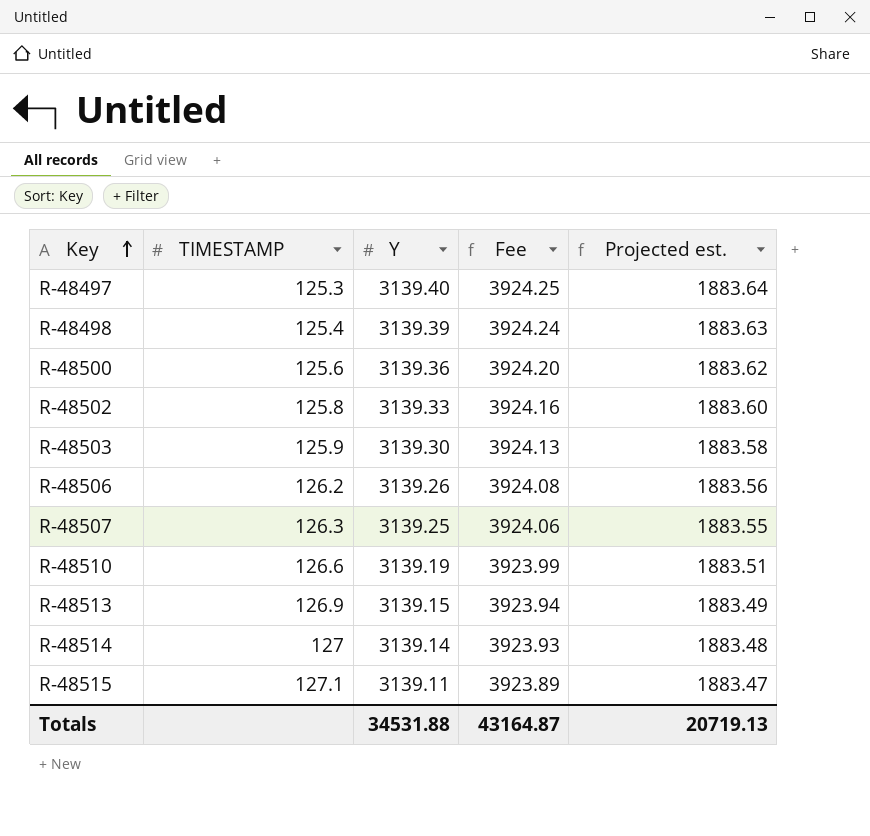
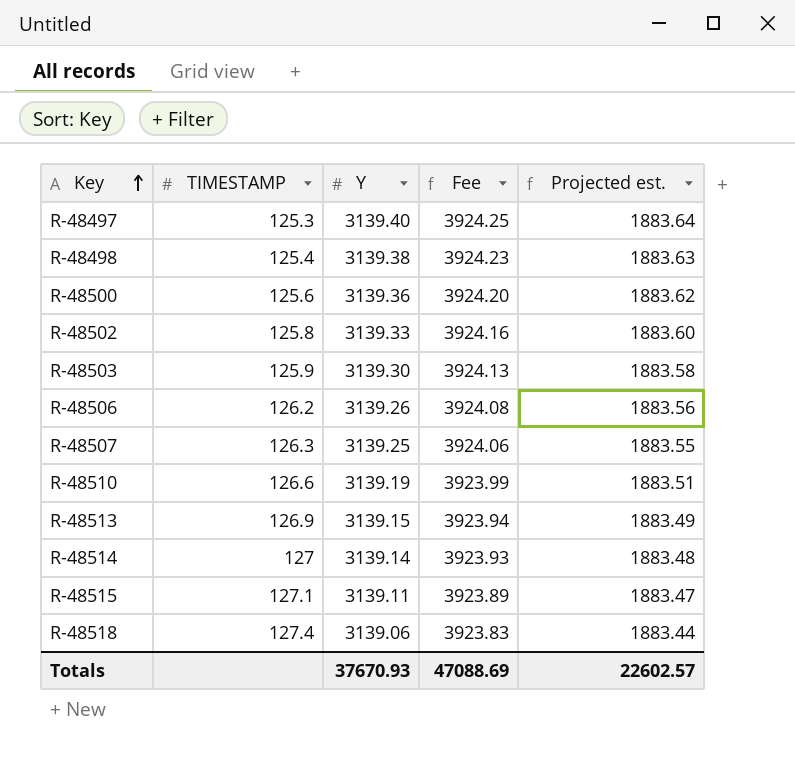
R-48498 | Y: 3139.39 -> 3139.38
R-48498 | Fee: 3924.24 -> 3924.23
row R-48518: none -> 127.4 | 3139.06 | 3923.83 | 1883.44
Totals | Y: 34531.88 -> 37670.93
Totals | Fee: 43164.87 -> 47088.69
Totals | Projected est.: 20719.13 -> 22602.57

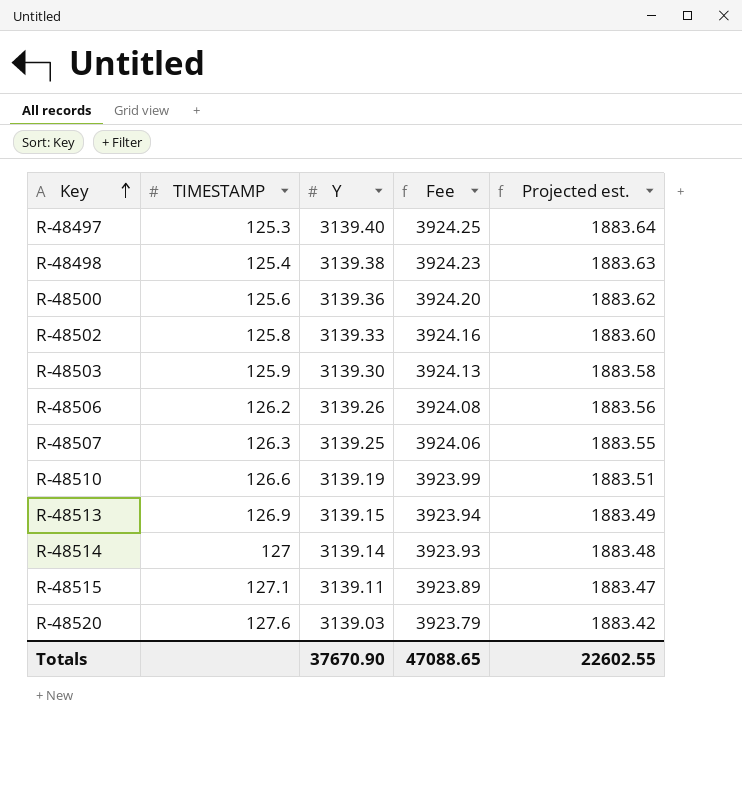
row R-48518: 127.4 | 3139.06 | 3923.83 | 1883.44 -> none
row R-48520: none -> 127.6 | 3139.03 | 3923.79 | 1883.42
Totals | Y: 37670.93 -> 37670.90
Totals | Fee: 47088.69 -> 47088.65
Totals | Projected est.: 22602.57 -> 22602.55

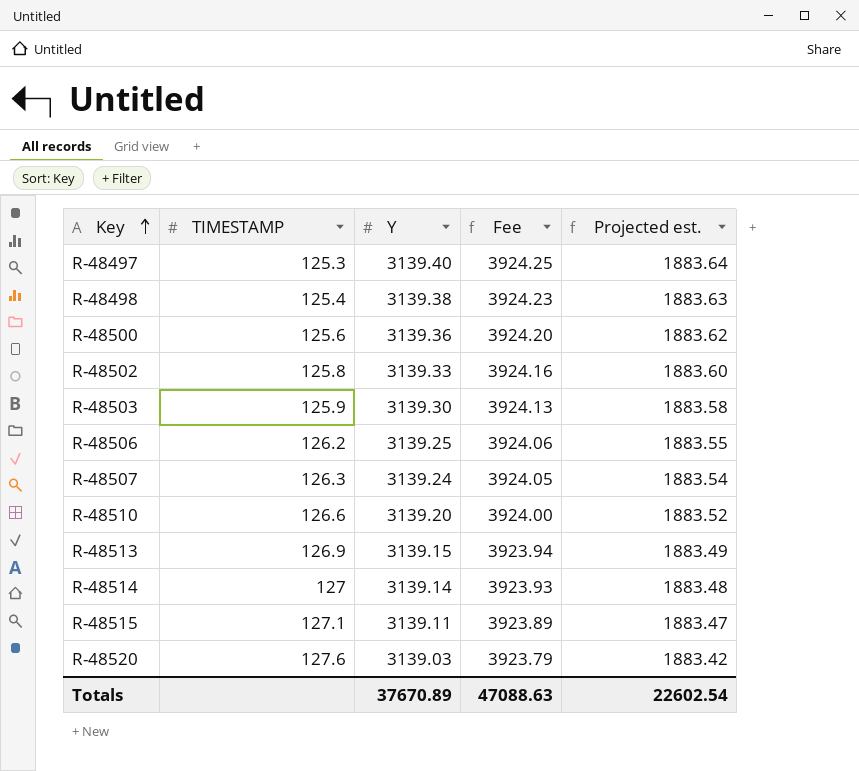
R-48506 | Y: 3139.26 -> 3139.25
R-48506 | Fee: 3924.08 -> 3924.06
R-48506 | Projected est.: 1883.56 -> 1883.55
R-48507 | Y: 3139.25 -> 3139.24
R-48507 | Fee: 3924.06 -> 3924.05
R-48507 | Projected est.: 1883.55 -> 1883.54
R-48510 | Y: 3139.19 -> 3139.20
R-48510 | Fee: 3923.99 -> 3924.00
R-48510 | Projected est.: 1883.51 -> 1883.52
Totals | Y: 37670.90 -> 37670.89
Totals | Fee: 47088.65 -> 47088.63
Totals | Projected est.: 22602.55 -> 22602.54

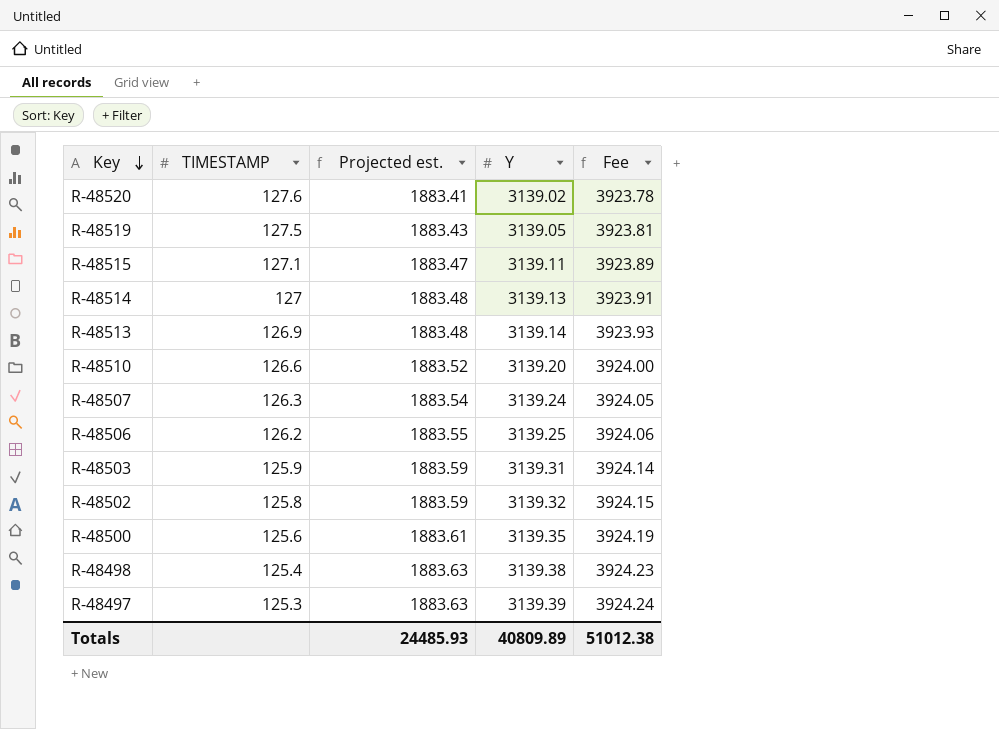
row order: Key ascending -> Key descending
column Projected est. | position: 5 -> 3
R-48520 | Projected est.: 1883.42 -> 1883.41
R-48520 | Y: 3139.03 -> 3139.02
R-48520 | Fee: 3923.79 -> 3923.78
row R-48519: none -> 127.5 | 1883.43 | 3139.05 | 3923.81
R-48514 | Y: 3139.14 -> 3139.13
R-48514 | Fee: 3923.93 -> 3923.91
R-48513 | Projected est.: 1883.49 -> 1883.48
R-48513 | Y: 3139.15 -> 3139.14
R-48513 | Fee: 3923.94 -> 3923.93
R-48503 | Projected est.: 1883.58 -> 1883.59
R-48503 | Y: 3139.30 -> 3139.31
R-48503 | Fee: 3924.13 -> 3924.14
R-48502 | Projected est.: 1883.60 -> 1883.59
R-48502 | Y: 3139.33 -> 3139.32
R-48502 | Fee: 3924.16 -> 3924.15
R-48500 | Projected est.: 1883.62 -> 1883.61
R-48500 | Y: 3139.36 -> 3139.35
R-48500 | Fee: 3924.20 -> 3924.19
R-48497 | Projected est.: 1883.64 -> 1883.63
R-48497 | Y: 3139.40 -> 3139.39
R-48497 | Fee: 3924.25 -> 3924.24
Totals | Projected est.: 22602.54 -> 24485.93
Totals | Y: 37670.89 -> 40809.89
Totals | Fee: 47088.63 -> 51012.38

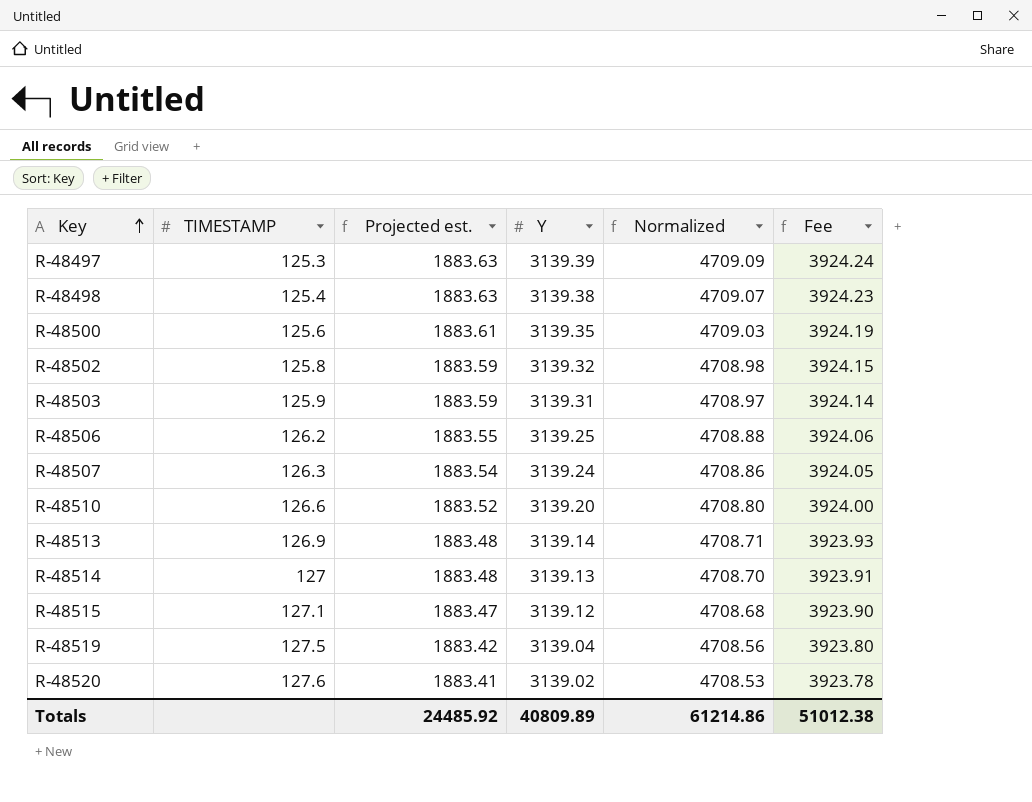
row order: Key descending -> Key ascending
column Normalized | formula: none -> [Y] * 1.5
R-48515 | Y: 3139.11 -> 3139.12
R-48515 | Fee: 3923.89 -> 3923.90
R-48519 | Projected est.: 1883.43 -> 1883.42
R-48519 | Y: 3139.05 -> 3139.04
R-48519 | Fee: 3923.81 -> 3923.80
Totals | Projected est.: 24485.93 -> 24485.92

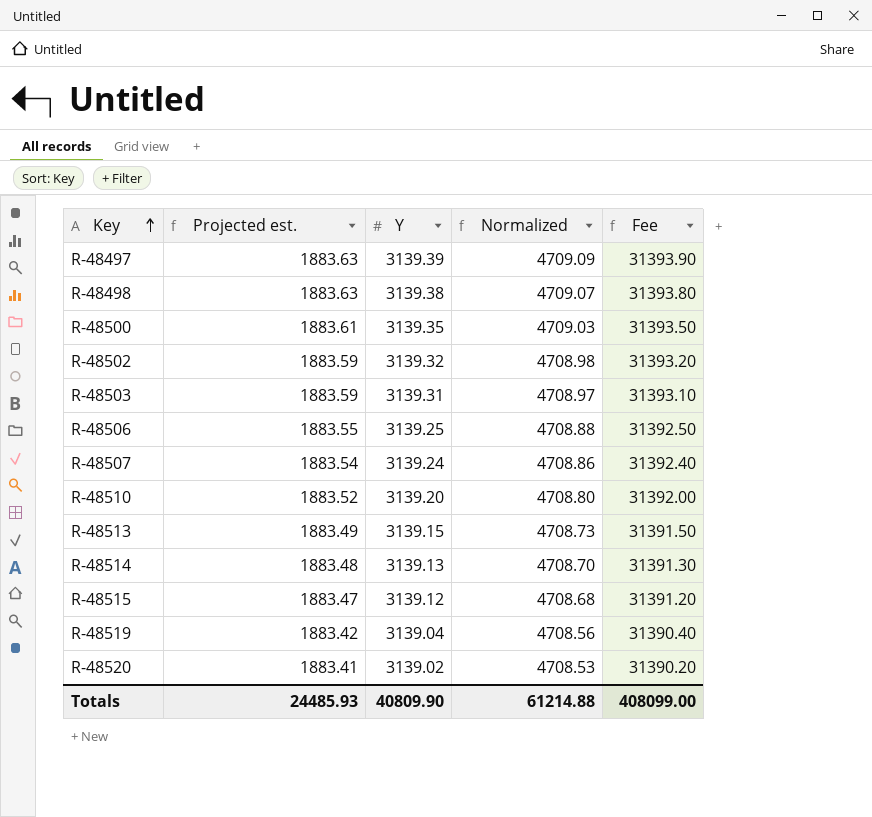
column TIMESTAMP | position: 2 -> none
column Fee | formula: [Y] * 1.25 -> [Y] * 10
R-48513 | Projected est.: 1883.48 -> 1883.49
R-48513 | Y: 3139.14 -> 3139.15
R-48513 | Normalized: 4708.71 -> 4708.73
Totals | Projected est.: 24485.92 -> 24485.93
Totals | Y: 40809.89 -> 40809.90
Totals | Normalized: 61214.86 -> 61214.88
Totals | Fee: 51012.38 -> 408099.00

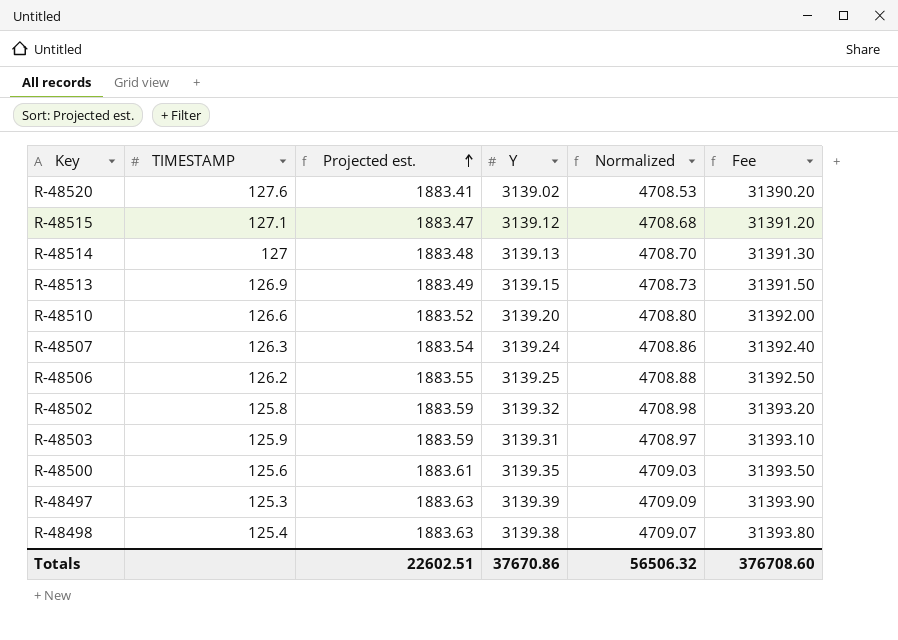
row order: Key ascending -> Projected est. ascending
column TIMESTAMP | position: none -> 2
row R-48519: 1883.42 | 3139.04 | 4708.56 | 31390.40 -> none
Totals | Projected est.: 24485.93 -> 22602.51
Totals | Y: 40809.90 -> 37670.86
Totals | Normalized: 61214.88 -> 56506.32
Totals | Fee: 408099.00 -> 376708.60

